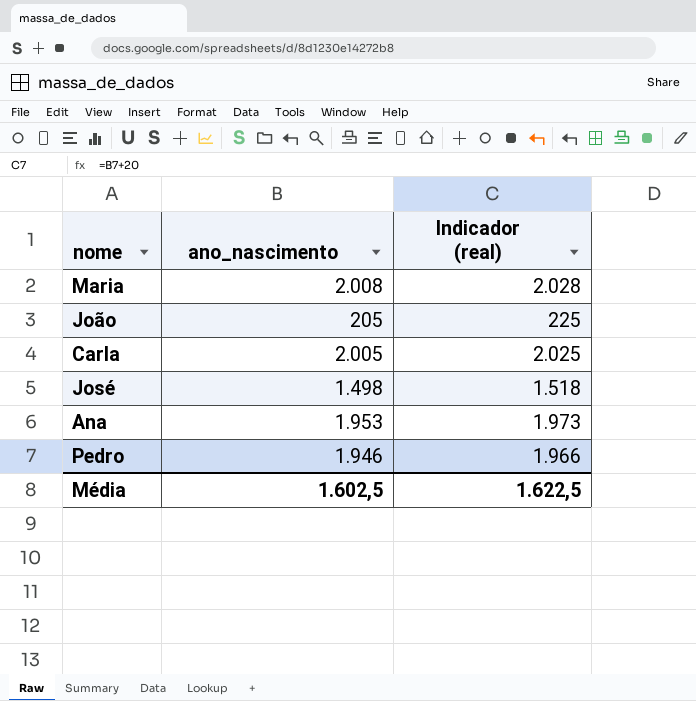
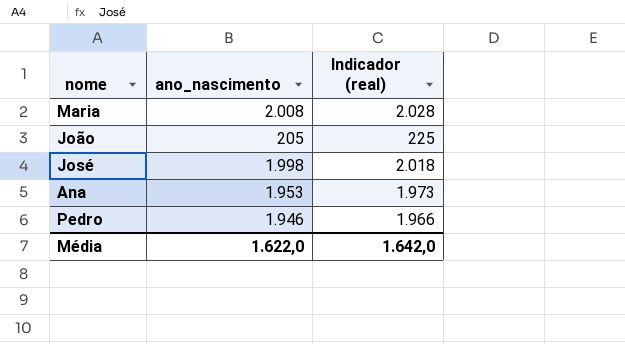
row Carla: 2.005 | 2.025 -> none
José | ano_nascimento: 1.498 -> 1.998
José | Indicador (real): 1.518 -> 2.018
Média | ano_nascimento: 1.602,5 -> 1.622,0
Média | Indicador (real): 1.622,5 -> 1.642,0

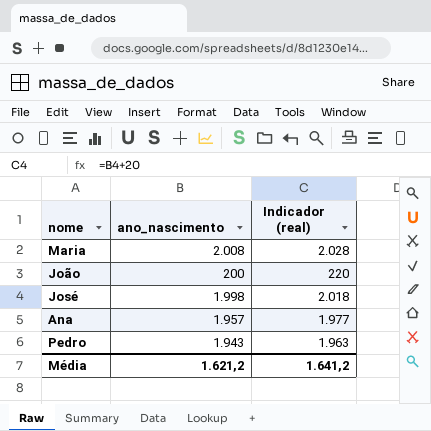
João | ano_nascimento: 205 -> 200
João | Indicador (real): 225 -> 220
Ana | ano_nascimento: 1.953 -> 1.957
Ana | Indicador (real): 1.973 -> 1.977
Pedro | ano_nascimento: 1.946 -> 1.943
Pedro | Indicador (real): 1.966 -> 1.963
Média | ano_nascimento: 1.622,0 -> 1.621,2
Média | Indicador (real): 1.642,0 -> 1.641,2

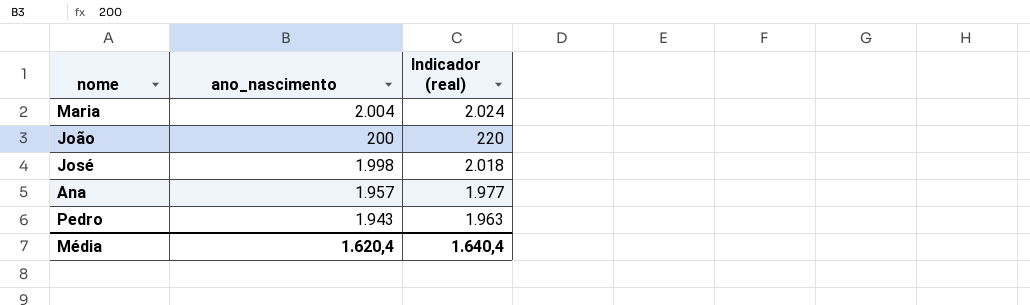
Maria | ano_nascimento: 2.008 -> 2.004
Maria | Indicador (real): 2.028 -> 2.024
Média | ano_nascimento: 1.621,2 -> 1.620,4
Média | Indicador (real): 1.641,2 -> 1.640,4

